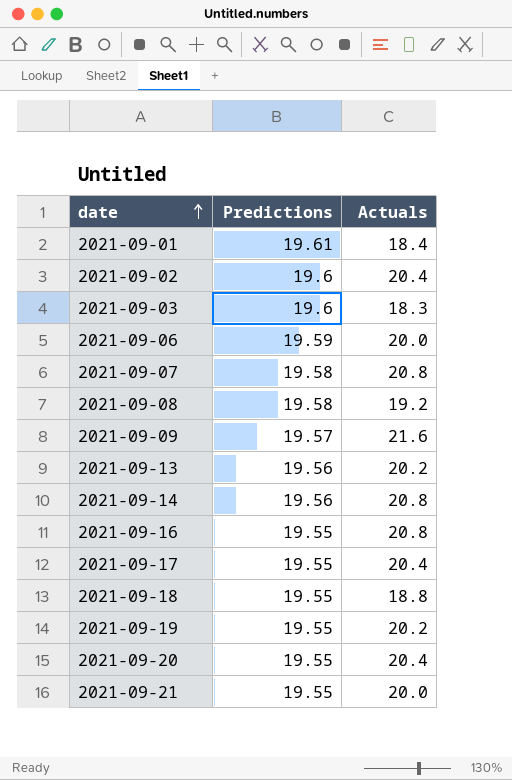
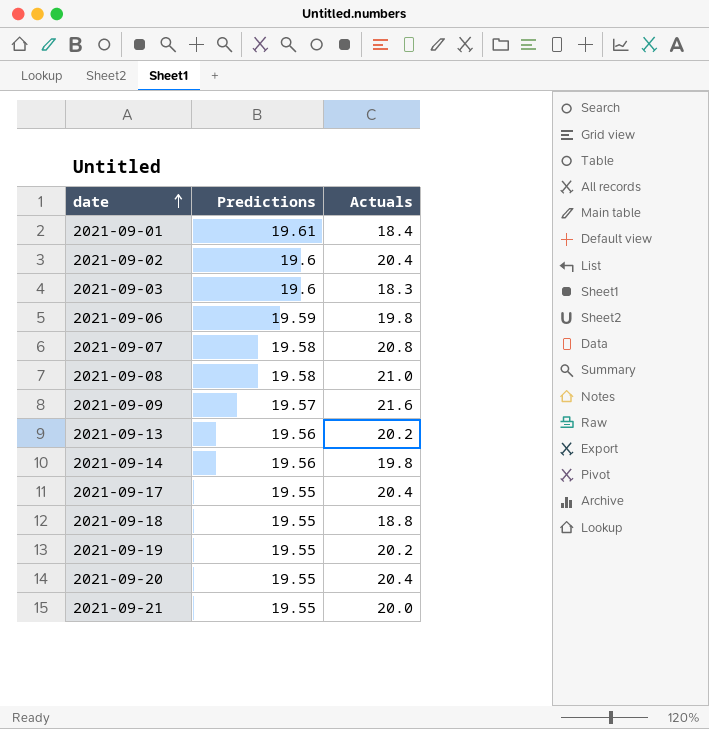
row 2021-09-16: 19.55 | 20.8 -> none
2021-09-06 | Actuals: 20.0 -> 19.8
2021-09-08 | Actuals: 19.2 -> 21.0
2021-09-14 | Actuals: 20.8 -> 19.8

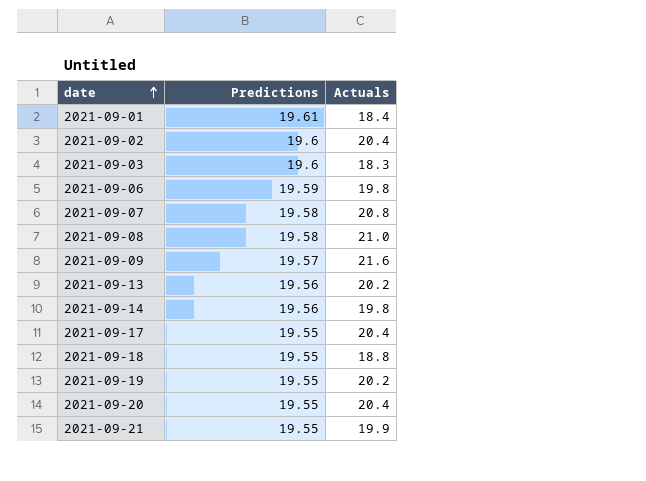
2021-09-21 | Actuals: 20.0 -> 19.9

